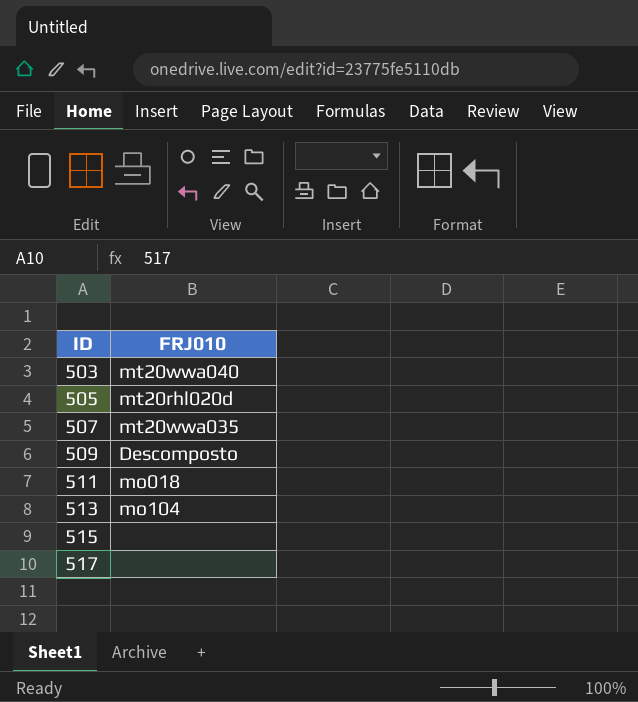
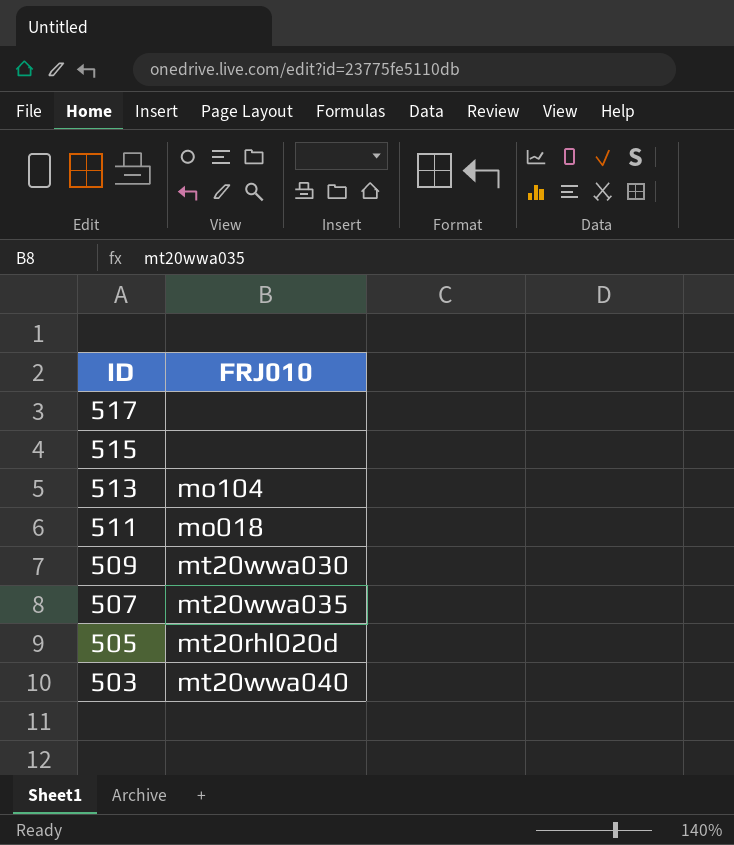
row order: ID ascending -> ID descending
509 | FRJ010: Descomposto -> mt20wwa030

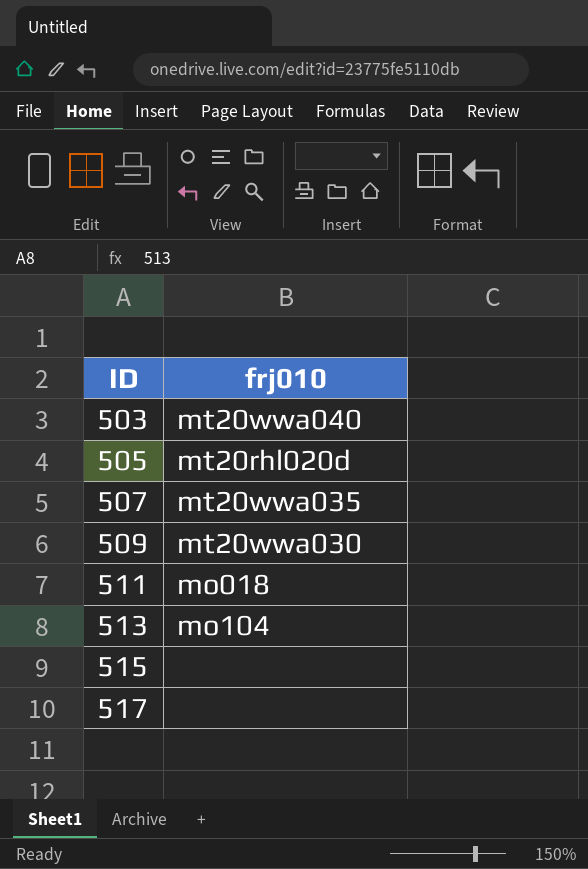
row order: ID descending -> ID ascending
column name: FRJ010 -> frj010

